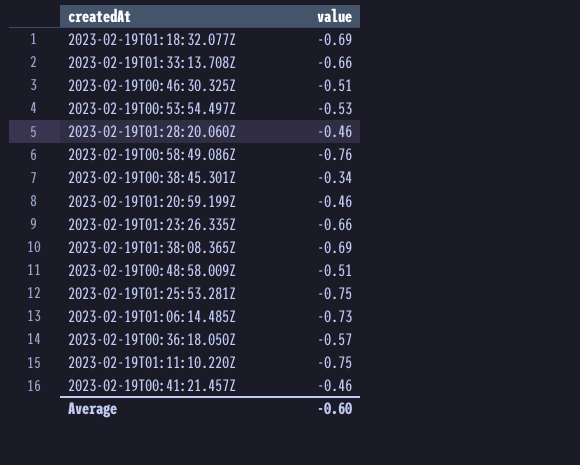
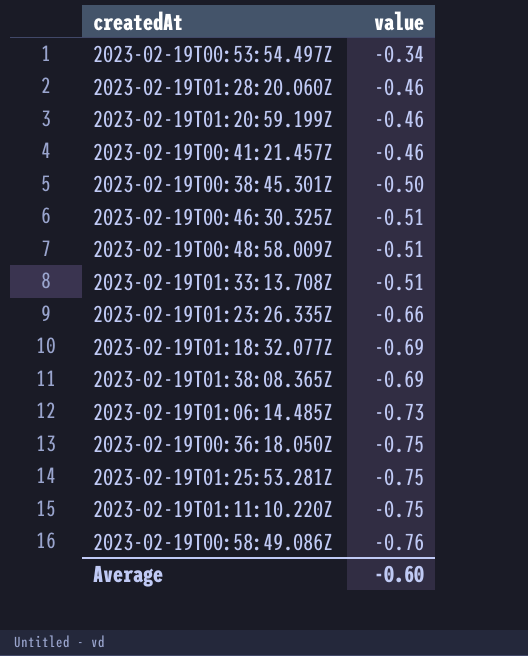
row order: none -> value descending
2023-02-19T00:53:54.497Z | value: -0.53 -> -0.34
2023-02-19T00:38:45.301Z | value: -0.34 -> -0.50
2023-02-19T01:33:13.708Z | value: -0.66 -> -0.51
2023-02-19T00:36:18.050Z | value: -0.57 -> -0.75

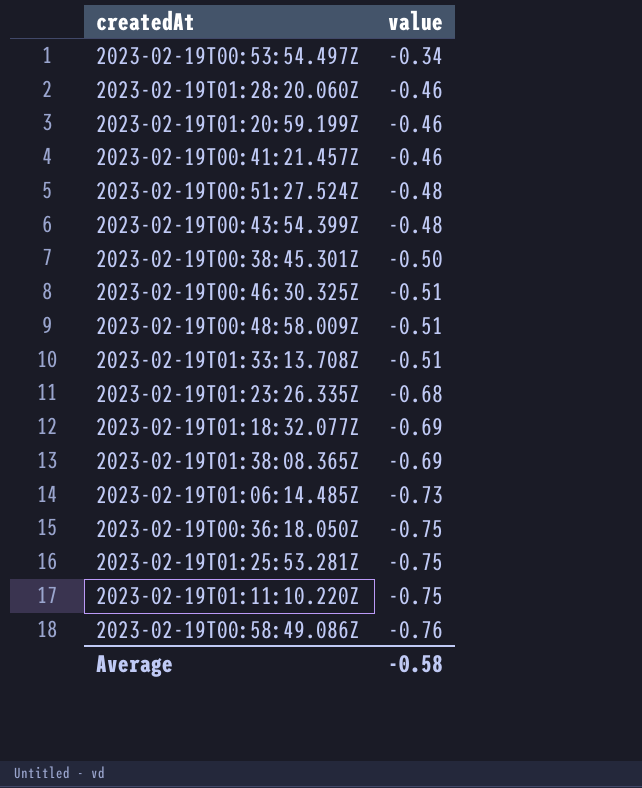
row 2023-02-19T00:51:27.524Z: none -> -0.48
row 2023-02-19T00:43:54.399Z: none -> -0.48
2023-02-19T01:23:26.335Z | value: -0.66 -> -0.68
Average | value: -0.60 -> -0.58

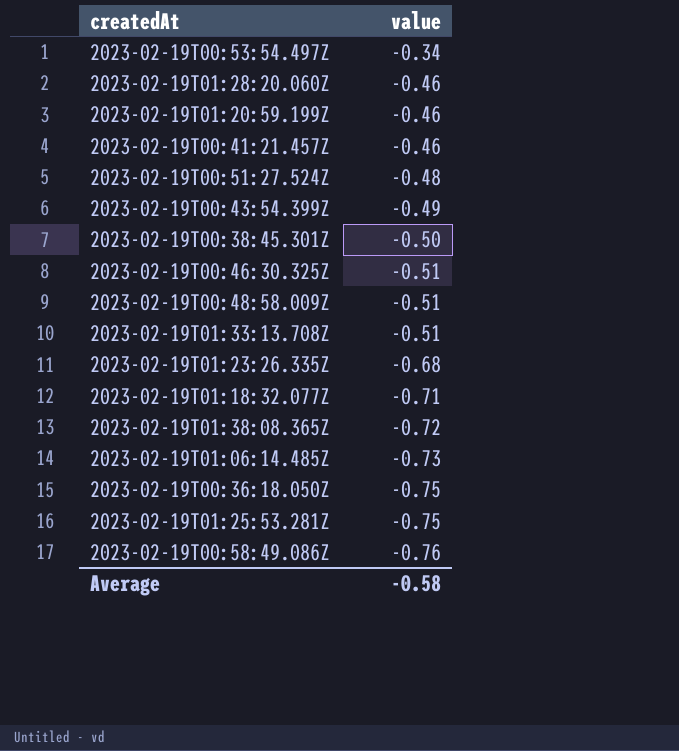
row 2023-02-19T01:11:10.220Z: -0.75 -> none
2023-02-19T00:43:54.399Z | value: -0.48 -> -0.49
2023-02-19T01:18:32.077Z | value: -0.69 -> -0.71
2023-02-19T01:38:08.365Z | value: -0.69 -> -0.72

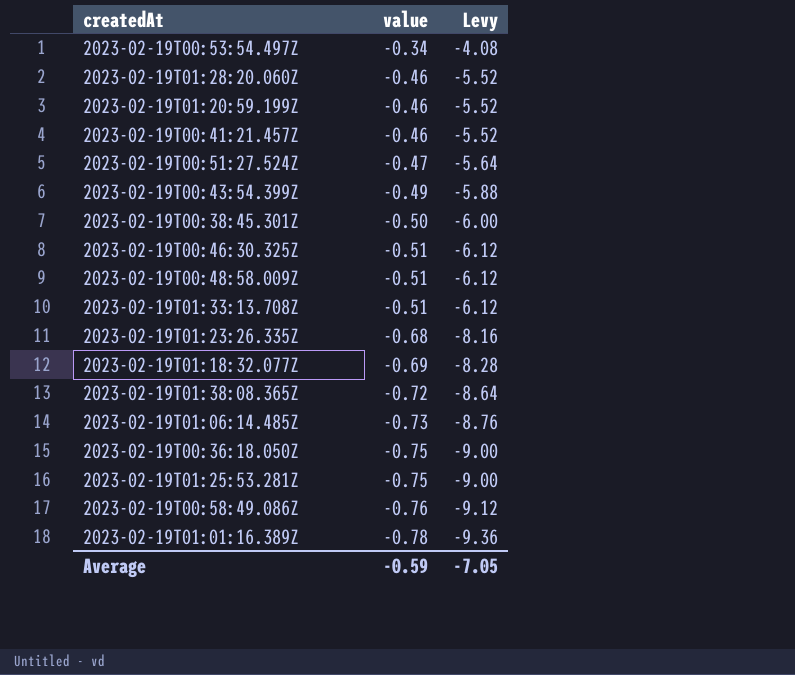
column Levy | formula: none -> [value] * 12
2023-02-19T00:51:27.524Z | value: -0.48 -> -0.47
2023-02-19T01:18:32.077Z | value: -0.71 -> -0.69
row 2023-02-19T01:01:16.389Z: none -> -0.78 | -9.36
Average | value: -0.58 -> -0.59

